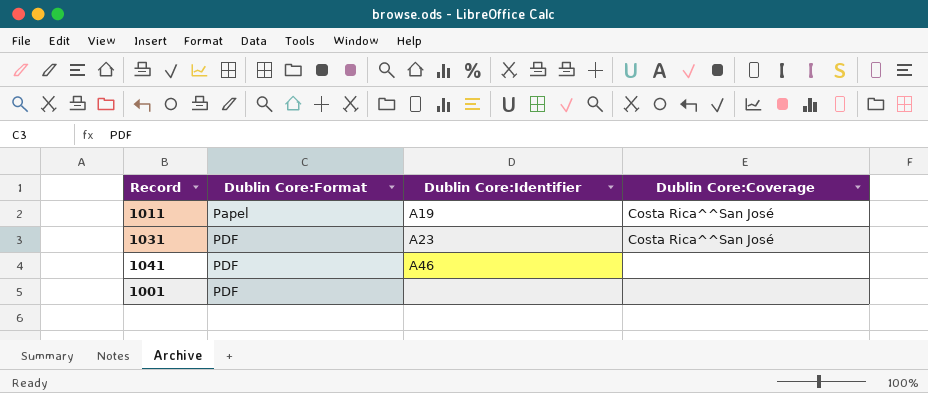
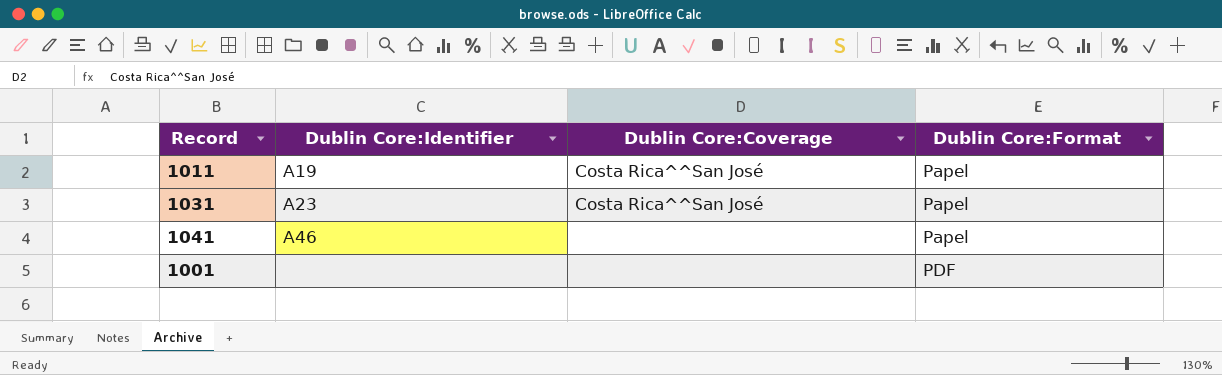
column Dublin Core:Format | position: 2 -> 4
1031 | Dublin Core:Format: PDF -> Papel
1041 | Dublin Core:Format: PDF -> Papel

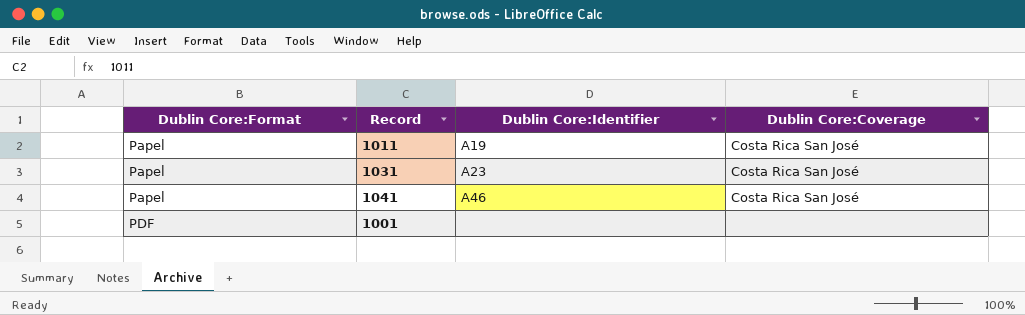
column Dublin Core:Format | position: 4 -> 1
1011 | Dublin Core:Coverage: Costa Rica^^San José -> Costa Rica San José
1031 | Dublin Core:Coverage: Costa Rica^^San José -> Costa Rica San José
1041 | Dublin Core:Coverage: none -> Costa Rica San José

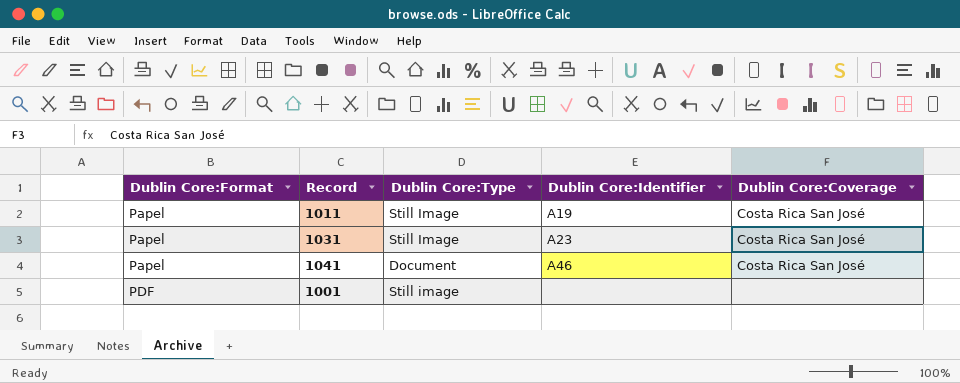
column Dublin Core:Type | position: none -> 3

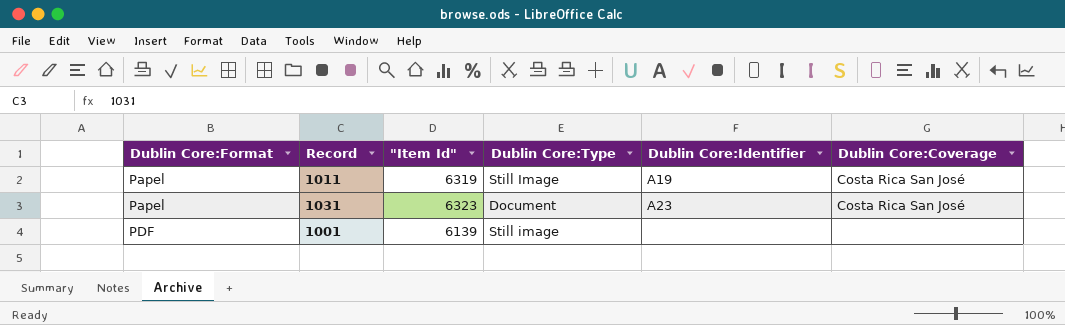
column "Item Id" | position: none -> 3
row 1041: Papel | Document | A46 | Costa Rica San José -> none
1031 | Dublin Core:Type: Still Image -> Document

